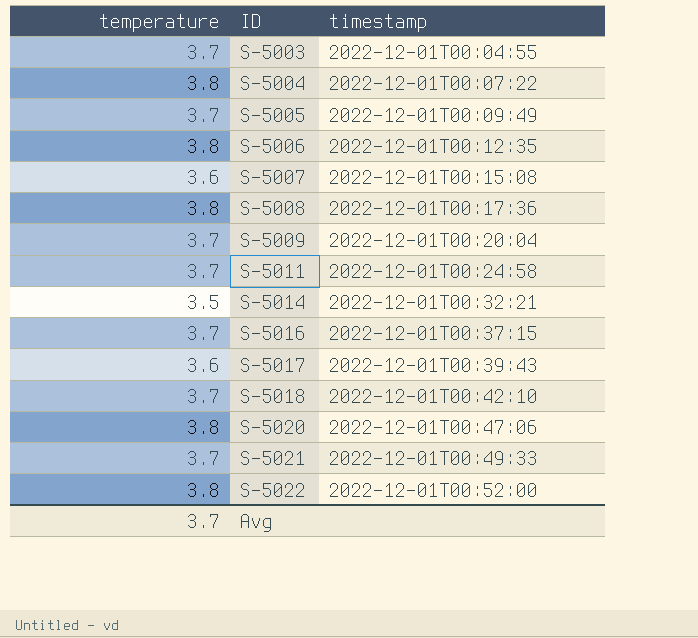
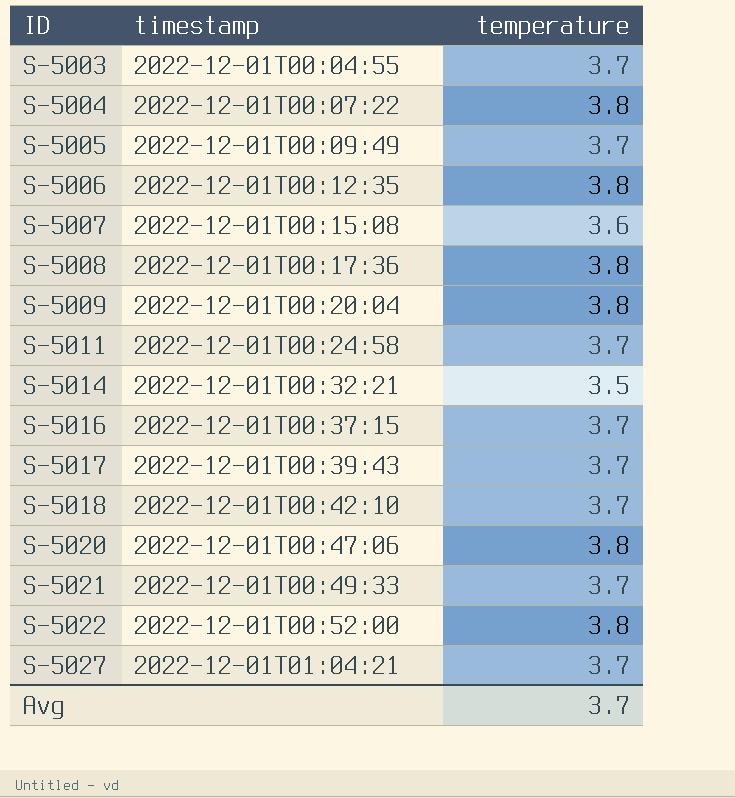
column temperature | position: 1 -> 3
S-5009 | temperature: 3.7 -> 3.8
S-5017 | temperature: 3.6 -> 3.7
row S-5027: none -> 2022-12-01T01:04:21 | 3.7

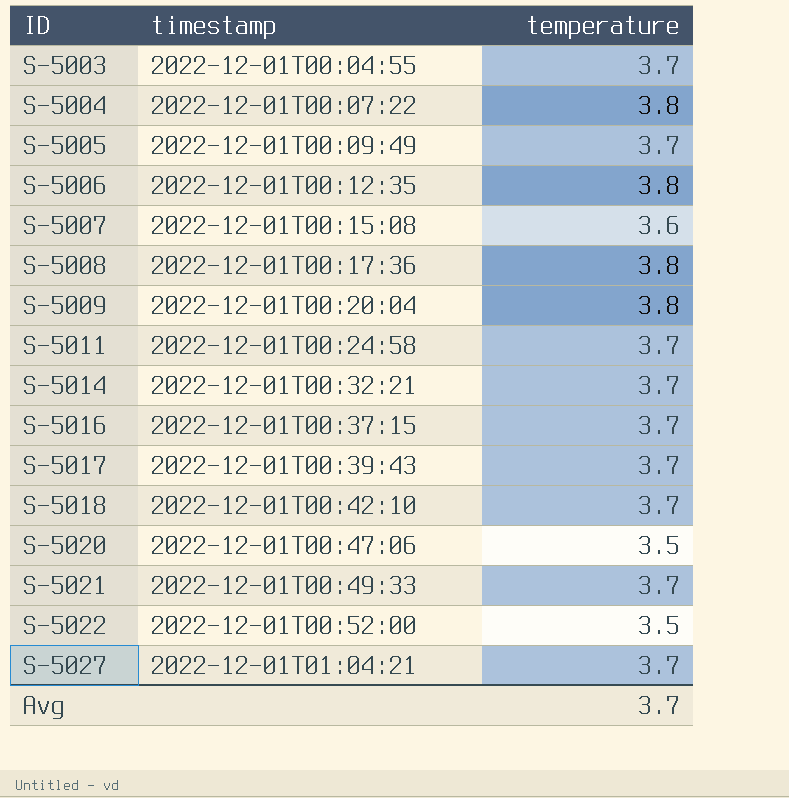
S-5014 | temperature: 3.5 -> 3.7
S-5020 | temperature: 3.8 -> 3.5
S-5022 | temperature: 3.8 -> 3.5

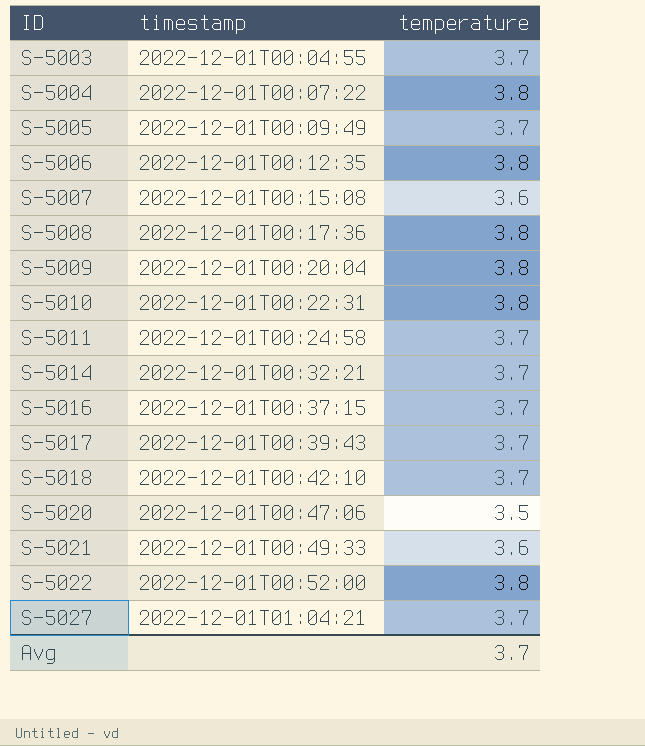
row S-5010: none -> 2022-12-01T00:22:31 | 3.8
S-5021 | temperature: 3.7 -> 3.6
S-5022 | temperature: 3.5 -> 3.8

